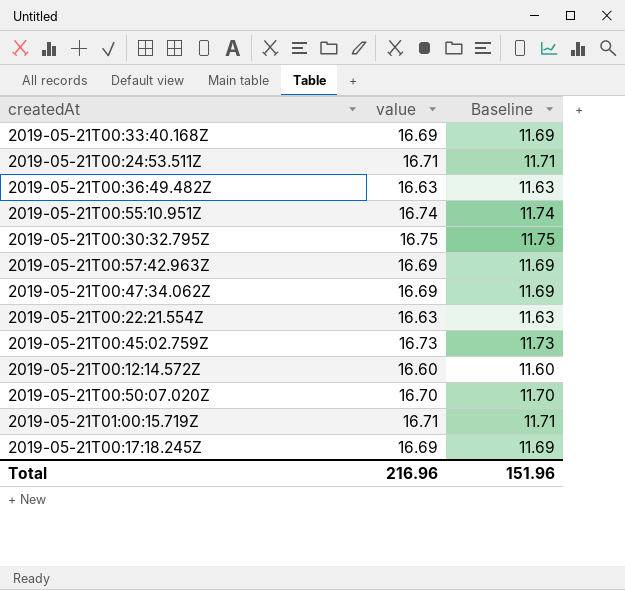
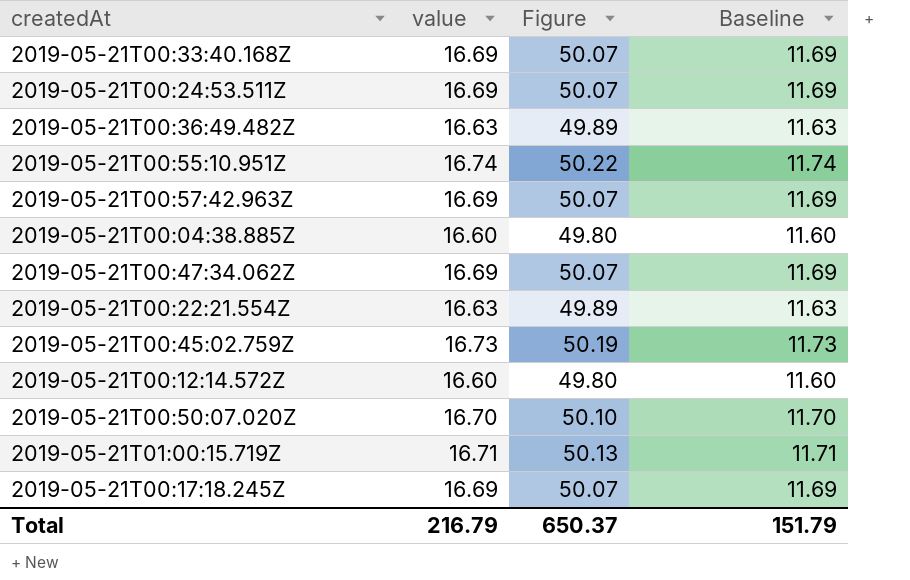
column Figure | formula: none -> [value] * 3
row 2019-05-21T00:30:32.795Z: 16.75 | 11.75 -> none
2019-05-21T00:24:53.511Z | value: 16.71 -> 16.69
2019-05-21T00:24:53.511Z | Baseline: 11.71 -> 11.69
row 2019-05-21T00:04:38.885Z: none -> 16.60 | 49.80 | 11.60
Total | value: 216.96 -> 216.79
Total | Baseline: 151.96 -> 151.79

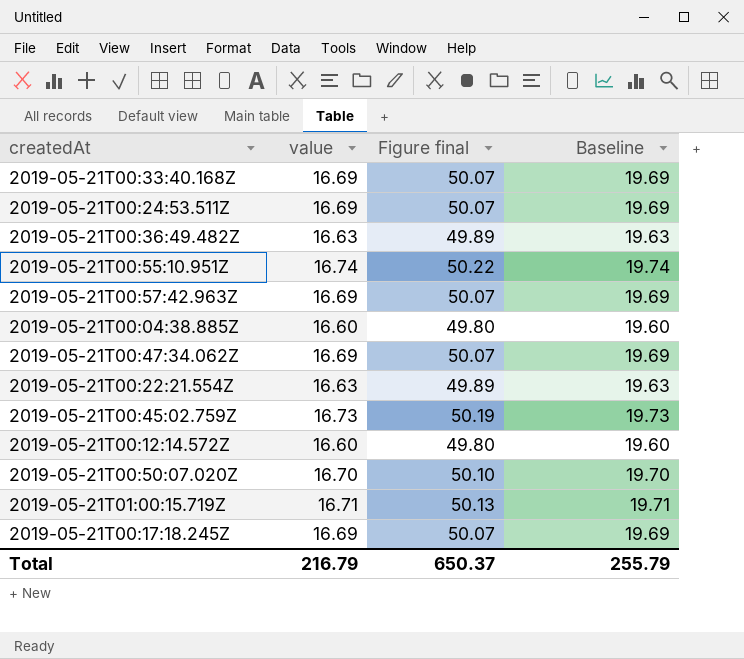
column name: Figure -> Figure final
column Baseline | formula: [value] - 5 -> [value] + 3
Total | Baseline: 151.79 -> 255.79

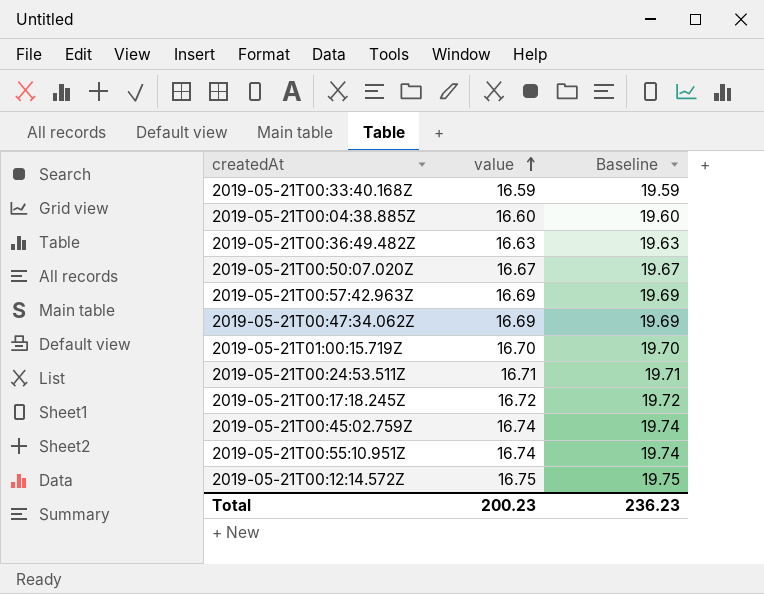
row order: none -> value ascending
column Figure final | formula: [value] * 3 -> none
row 2019-05-21T00:22:21.554Z: 16.63 | 49.89 | 19.63 -> none
2019-05-21T00:33:40.168Z | value: 16.69 -> 16.59
2019-05-21T00:33:40.168Z | Baseline: 19.69 -> 19.59
2019-05-21T00:50:07.020Z | value: 16.70 -> 16.67
2019-05-21T00:50:07.020Z | Baseline: 19.70 -> 19.67
2019-05-21T01:00:15.719Z | value: 16.71 -> 16.70
2019-05-21T01:00:15.719Z | Baseline: 19.71 -> 19.70
2019-05-21T00:24:53.511Z | value: 16.69 -> 16.71
2019-05-21T00:24:53.511Z | Baseline: 19.69 -> 19.71
2019-05-21T00:17:18.245Z | value: 16.69 -> 16.72
2019-05-21T00:17:18.245Z | Baseline: 19.69 -> 19.72
2019-05-21T00:45:02.759Z | value: 16.73 -> 16.74
2019-05-21T00:45:02.759Z | Baseline: 19.73 -> 19.74
2019-05-21T00:12:14.572Z | value: 16.60 -> 16.75
2019-05-21T00:12:14.572Z | Baseline: 19.60 -> 19.75
Total | value: 216.79 -> 200.23
Total | Baseline: 255.79 -> 236.23

